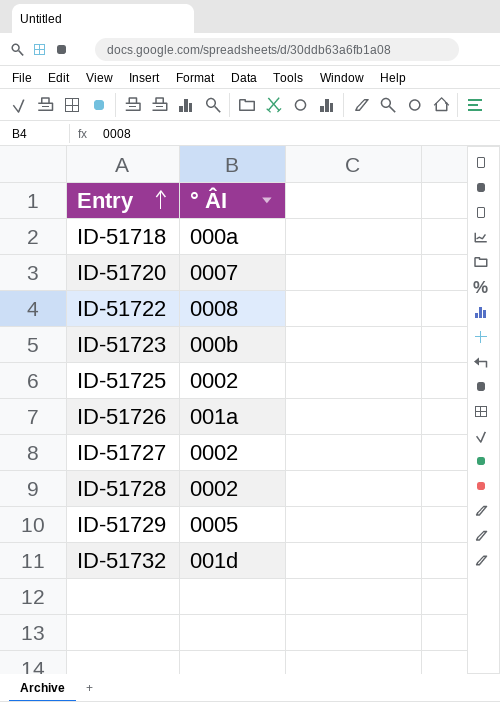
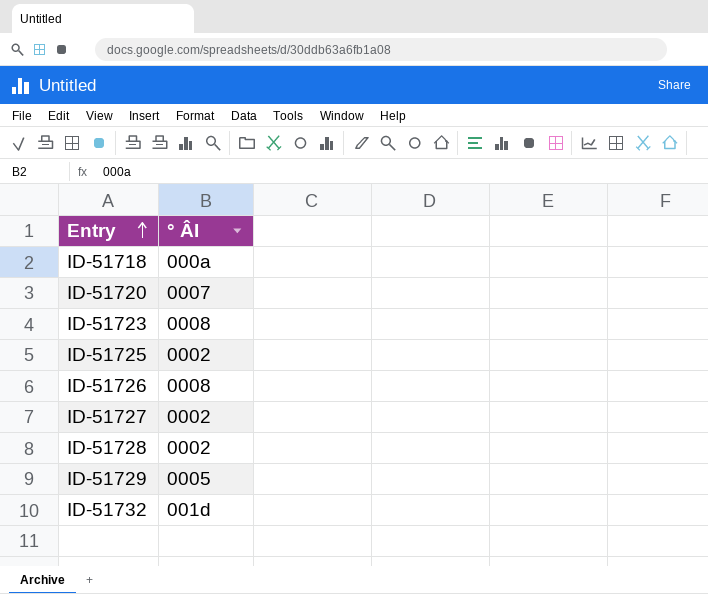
row ID-51722: 0008 -> none
ID-51723 | ° ÂI: 000b -> 0008
ID-51726 | ° ÂI: 001a -> 0008

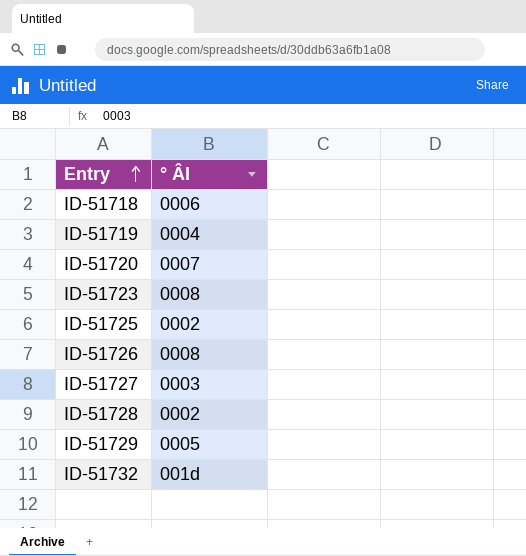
ID-51718 | ° ÂI: 000a -> 0006
row ID-51719: none -> 0004
ID-51727 | ° ÂI: 0002 -> 0003

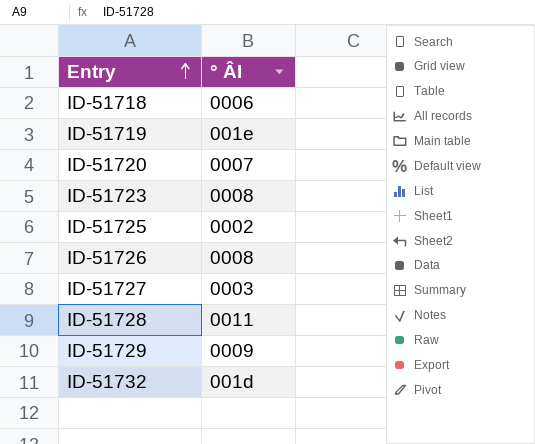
ID-51719 | ° ÂI: 0004 -> 001e
ID-51728 | ° ÂI: 0002 -> 0011
ID-51729 | ° ÂI: 0005 -> 0009

